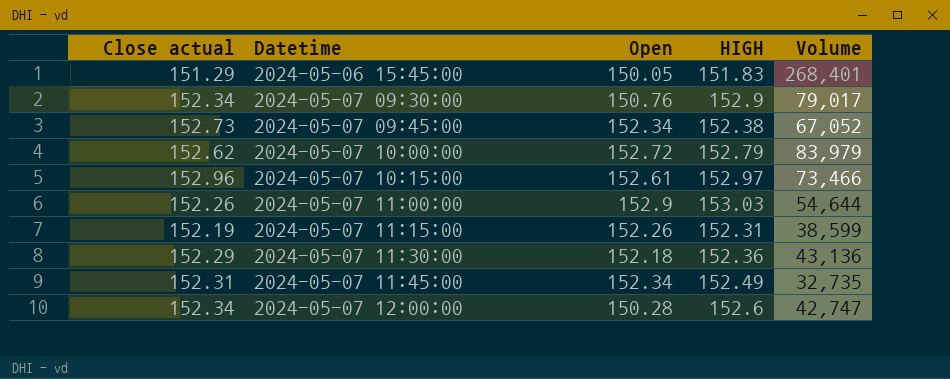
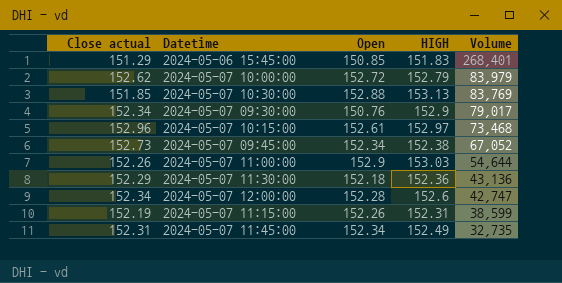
row order: Datetime ascending -> Volume descending
2024-05-06 15:45:00 | Open: 150.05 -> 150.85
row 2024-05-07 10:30:00: none -> 151.85 | 152.88 | 153.13 | 83,769
2024-05-07 10:15:00 | Volume: 73,466 -> 73,468
2024-05-07 12:00:00 | Open: 150.28 -> 152.28

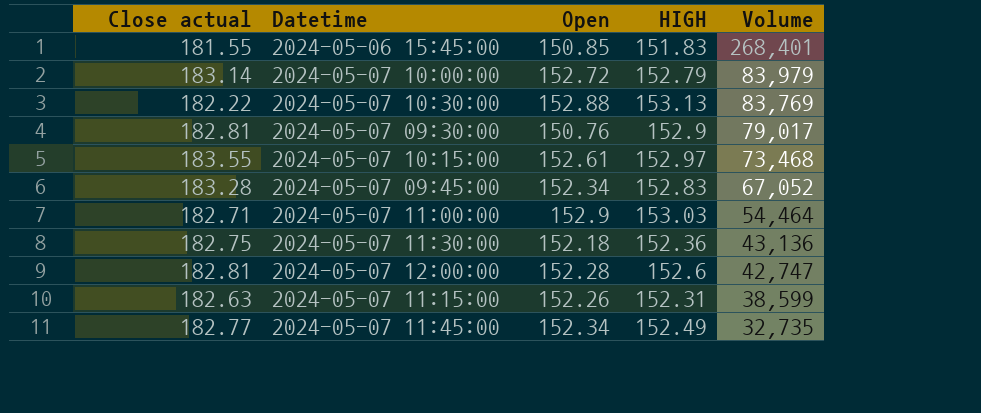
2024-05-06 15:45:00 | Close actual: 151.29 -> 181.55
2024-05-07 10:00:00 | Close actual: 152.62 -> 183.14
2024-05-07 10:30:00 | Close actual: 151.85 -> 182.22
2024-05-07 09:30:00 | Close actual: 152.34 -> 182.81
2024-05-07 10:15:00 | Close actual: 152.96 -> 183.55
2024-05-07 09:45:00 | Close actual: 152.73 -> 183.28
2024-05-07 09:45:00 | HIGH: 152.38 -> 152.83
2024-05-07 11:00:00 | Close actual: 152.26 -> 182.71
2024-05-07 11:00:00 | Volume: 54,644 -> 54,464
2024-05-07 11:30:00 | Close actual: 152.29 -> 182.75
2024-05-07 12:00:00 | Close actual: 152.34 -> 182.81
2024-05-07 11:15:00 | Close actual: 152.19 -> 182.63
2024-05-07 11:45:00 | Close actual: 152.31 -> 182.77

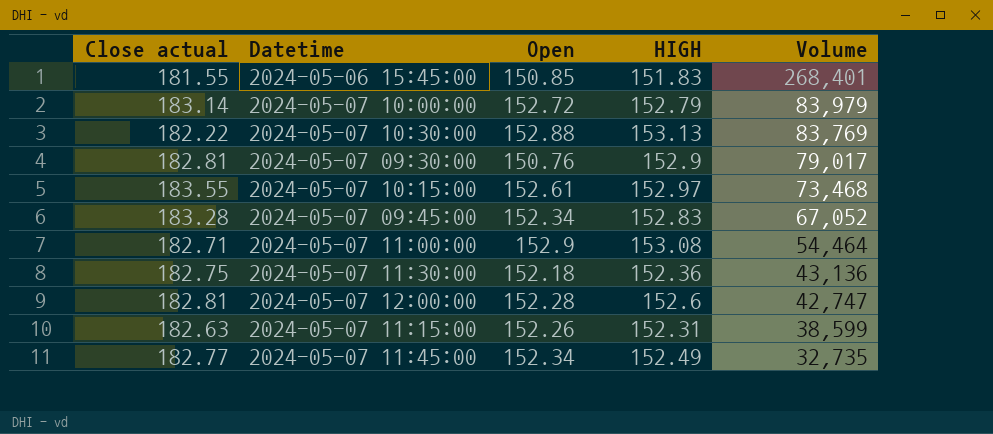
2024-05-07 11:00:00 | HIGH: 153.03 -> 153.08

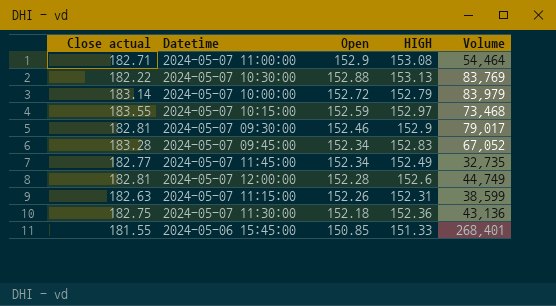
row order: Volume descending -> Open descending
2024-05-07 10:15:00 | Open: 152.61 -> 152.59
2024-05-07 09:30:00 | Open: 150.76 -> 152.46
2024-05-07 12:00:00 | Volume: 42,747 -> 44,749
2024-05-06 15:45:00 | HIGH: 151.83 -> 151.33

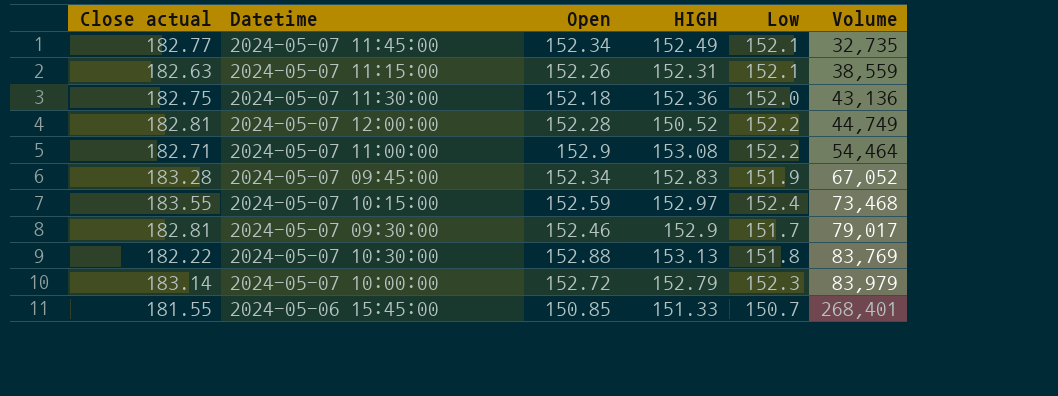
row order: Open descending -> Volume ascending
column Low | position: none -> 5
2024-05-07 11:15:00 | Volume: 38,599 -> 38,559
2024-05-07 12:00:00 | HIGH: 152.6 -> 150.52

